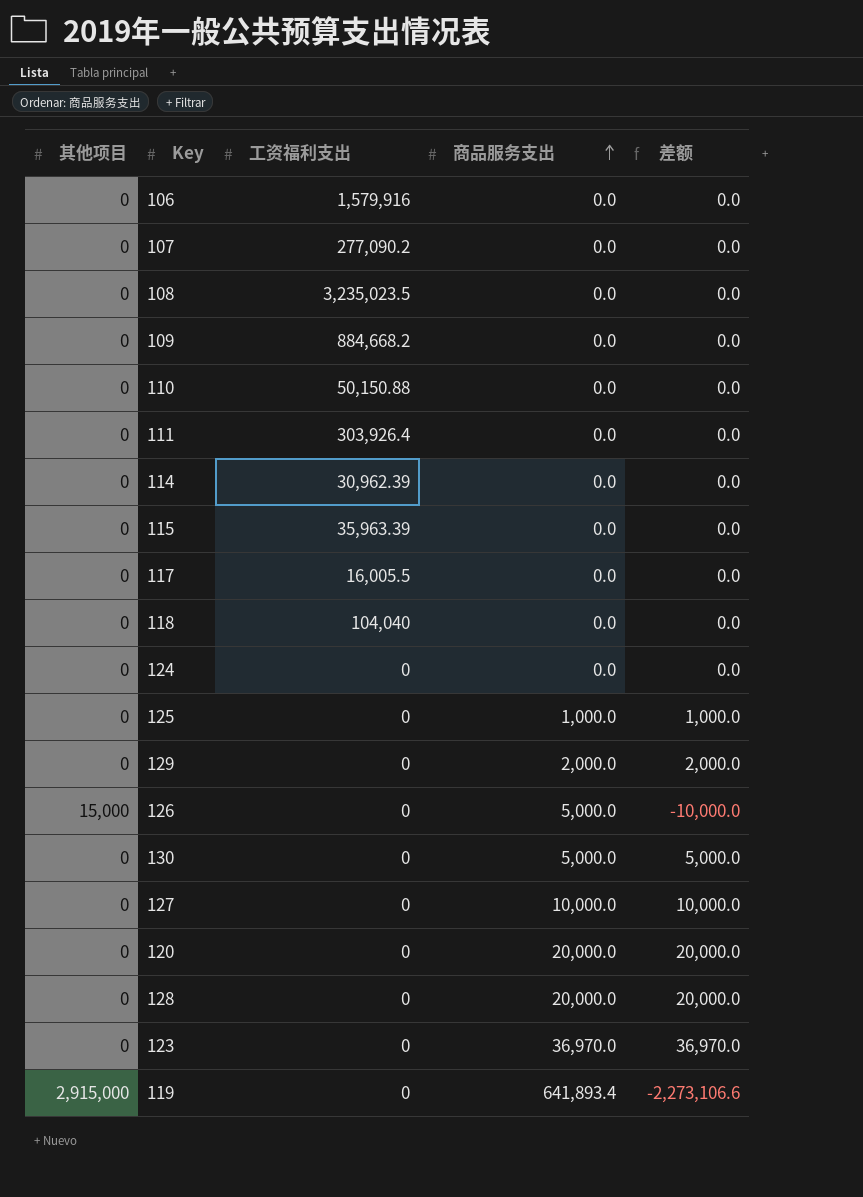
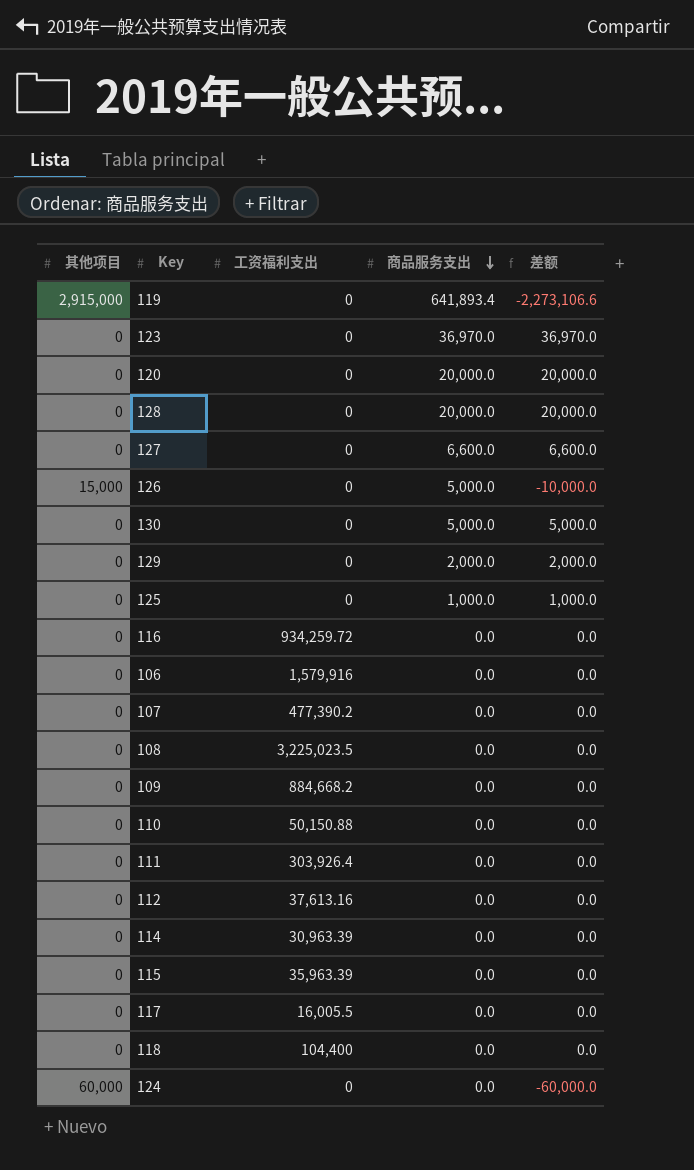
row order: 商品服务支出 ascending -> 商品服务支出 descending
127 | 商品服务支出: 10,000.0 -> 6,600.0
127 | 差额: 10,000.0 -> 6,600.0
row 116: none -> 0 | 934,259.72 | 0.0 | 0.0
107 | 工资福利支出: 277,090.2 -> 477,390.2
108 | 工资福利支出: 3,235,023.5 -> 3,225,023.5
row 112: none -> 0 | 37,613.16 | 0.0 | 0.0
114 | 工资福利支出: 30,962.39 -> 30,963.39
118 | 工资福利支出: 104,040 -> 104,400
124 | 其他项目: 0 -> 60,000
124 | 差额: 0.0 -> -60,000.0

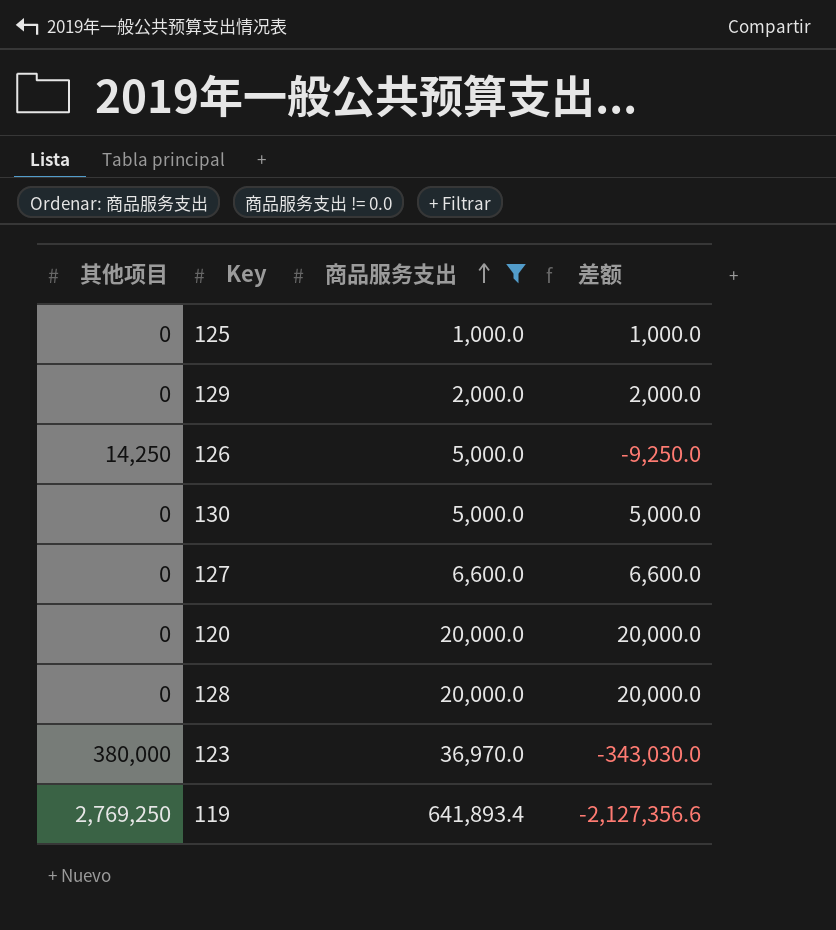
filter: none -> 商品服务支出 != 0.0
row order: 商品服务支出 descending -> 商品服务支出 ascending
column 工资福利支出 | position: 3 -> none
126 | 其他项目: 15,000 -> 14,250
126 | 差额: -10,000.0 -> -9,250.0
123 | 其他项目: 0 -> 380,000
123 | 差额: 36,970.0 -> -343,030.0
119 | 其他项目: 2,915,000 -> 2,769,250
119 | 差额: -2,273,106.6 -> -2,127,356.6

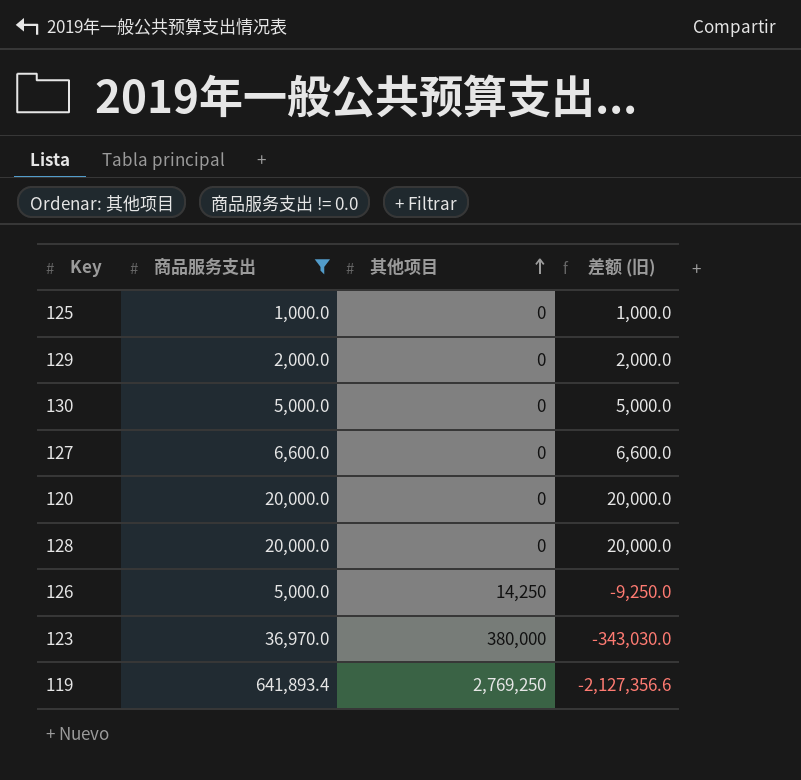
row order: 商品服务支出 ascending -> 其他项目 ascending
column 其他项目 | position: 1 -> 3
column name: 差额 -> 差额 (旧)

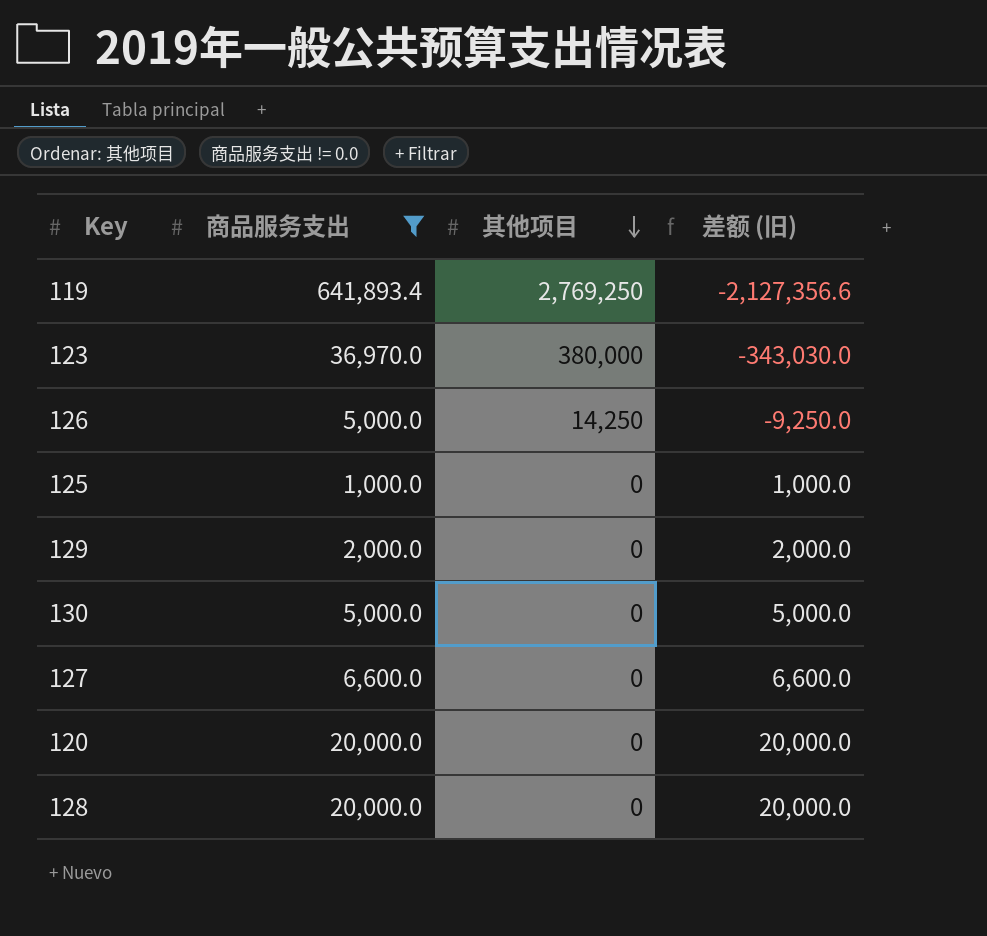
row order: 其他项目 ascending -> 其他项目 descending

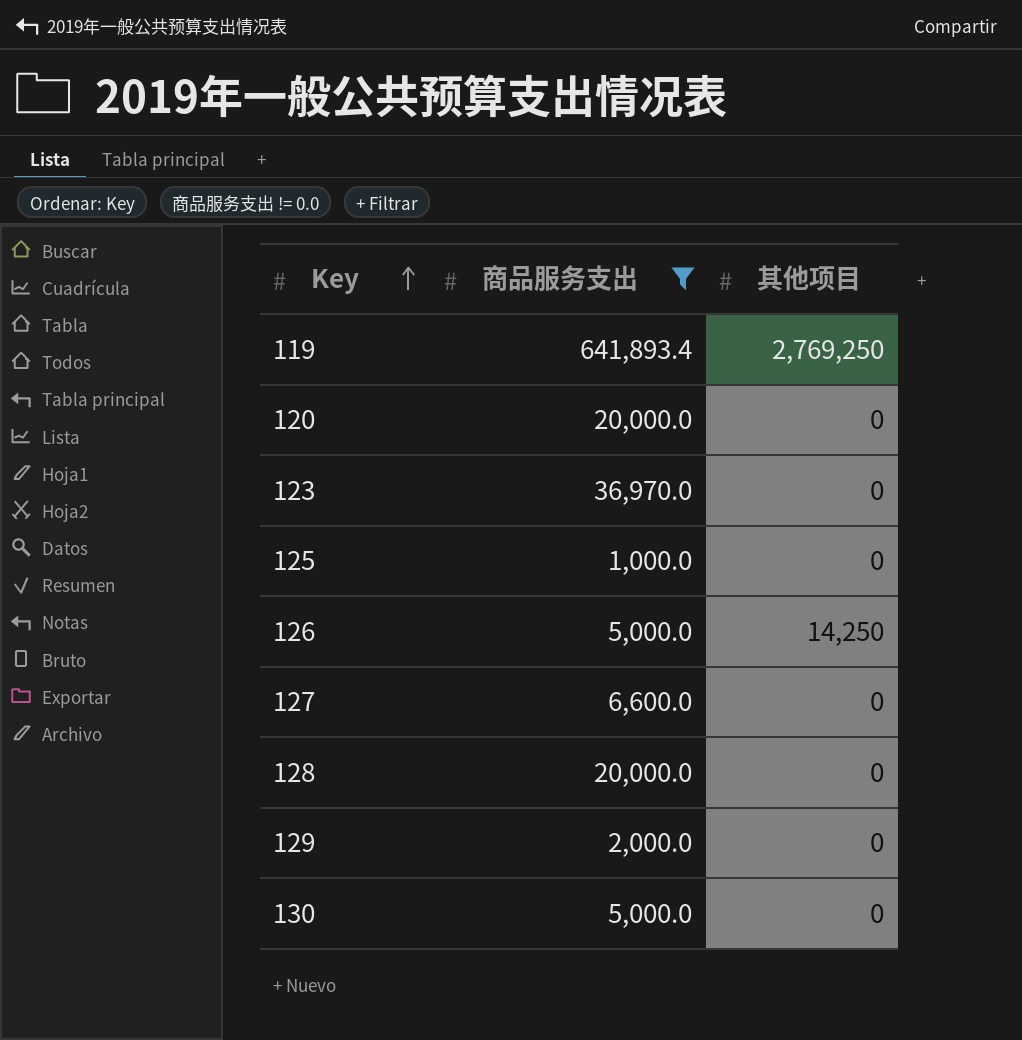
row order: 其他项目 descending -> Key ascending
column 差额 (旧) | formula: [商品服务支出] - [其他项目] -> none
123 | 其他项目: 380,000 -> 0

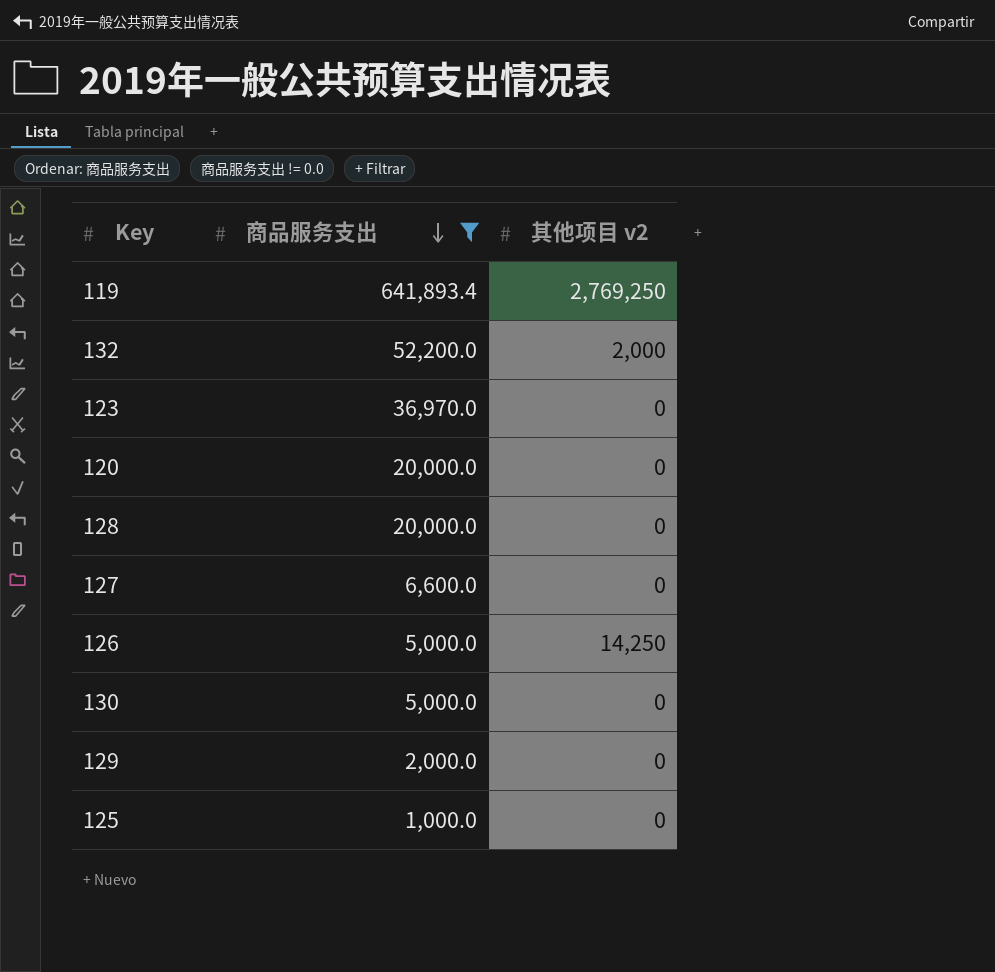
row order: Key ascending -> 商品服务支出 descending
column name: 其他项目 -> 其他项目 v2
row 132: none -> 52,200.0 | 2,000

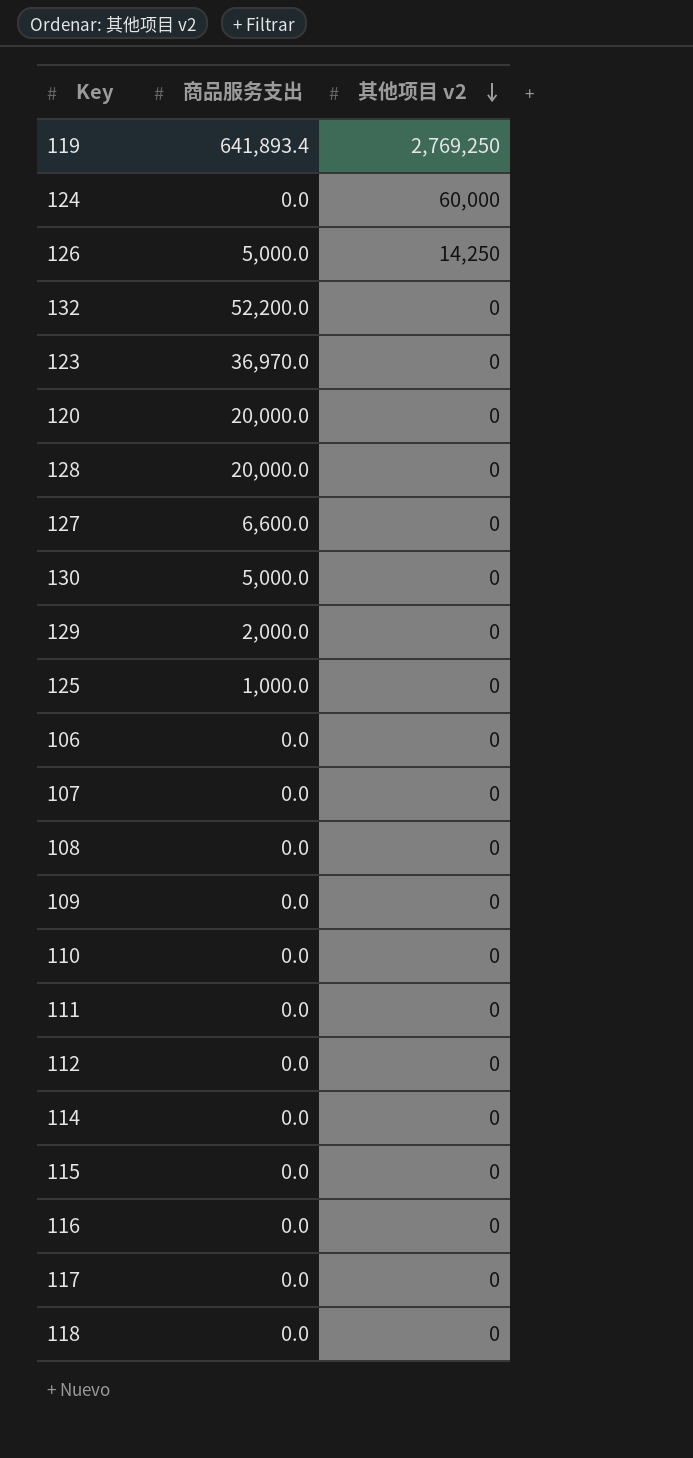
filter: 商品服务支出 != 0.0 -> none
row order: 商品服务支出 descending -> 其他项目 v2 descending
132 | 其他项目 v2: 2,000 -> 0

